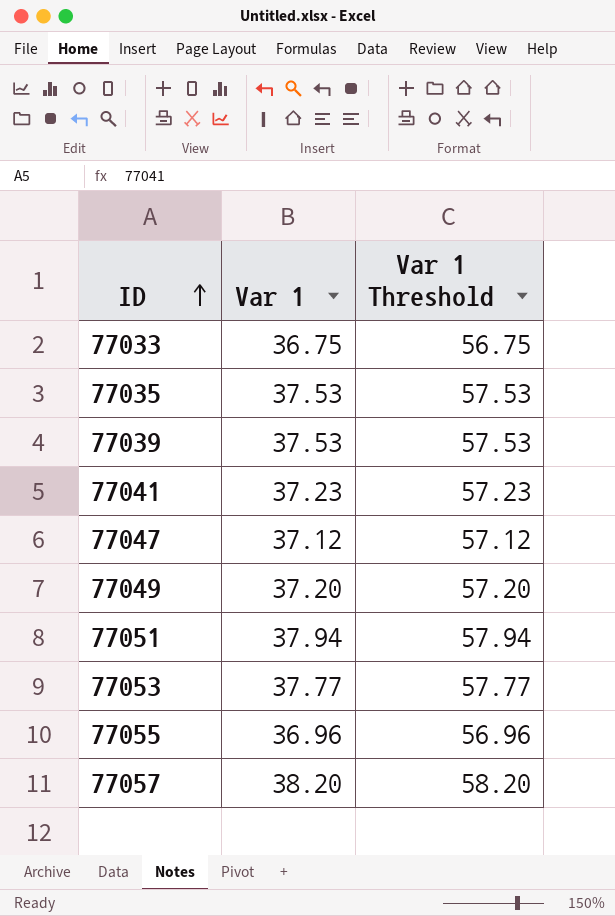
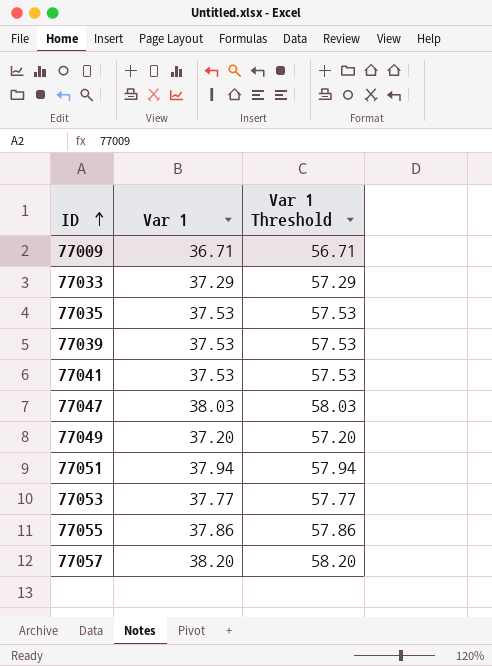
row 77009: none -> 36.71 | 56.71
77033 | Var 1: 36.75 -> 37.29
77033 | Var 1 Threshold: 56.75 -> 57.29
77041 | Var 1: 37.23 -> 37.53
77041 | Var 1 Threshold: 57.23 -> 57.53
77047 | Var 1: 37.12 -> 38.03
77047 | Var 1 Threshold: 57.12 -> 58.03
77055 | Var 1: 36.96 -> 37.86
77055 | Var 1 Threshold: 56.96 -> 57.86

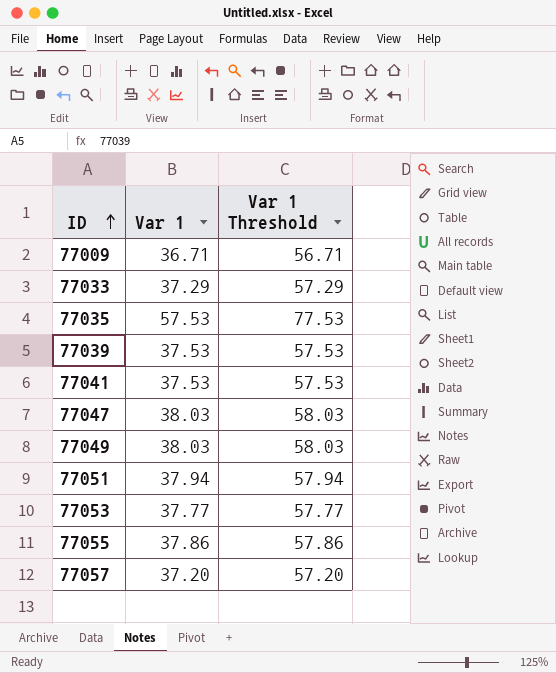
77035 | Var 1: 37.53 -> 57.53
77035 | Var 1 Threshold: 57.53 -> 77.53
77049 | Var 1: 37.20 -> 38.03
77049 | Var 1 Threshold: 57.20 -> 58.03
77057 | Var 1: 38.20 -> 37.20
77057 | Var 1 Threshold: 58.20 -> 57.20

